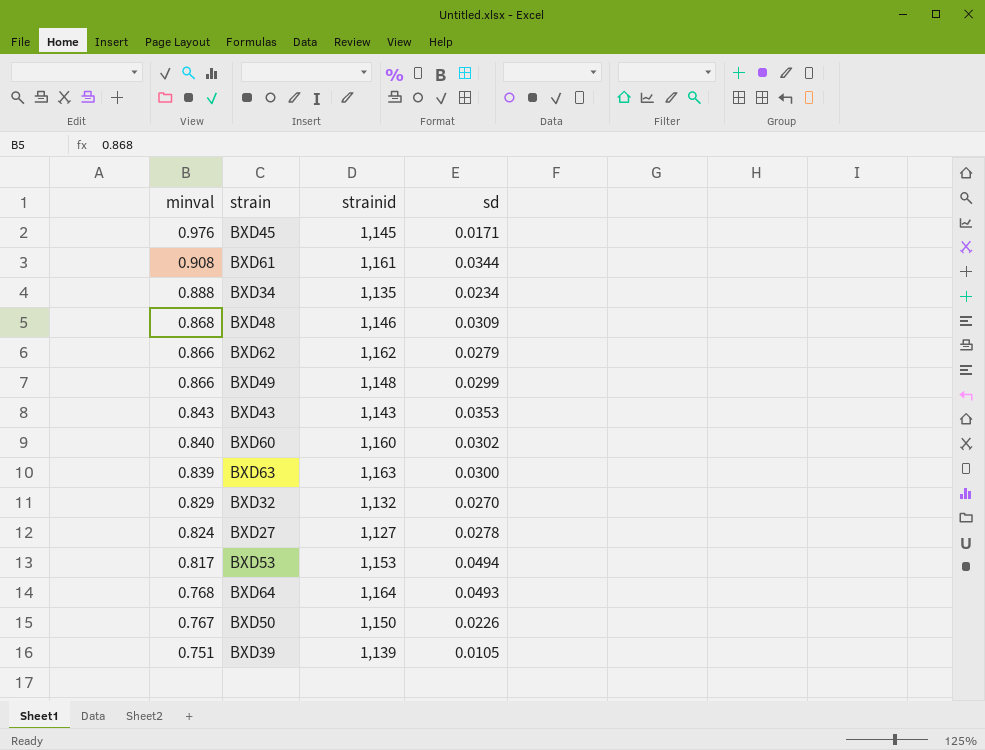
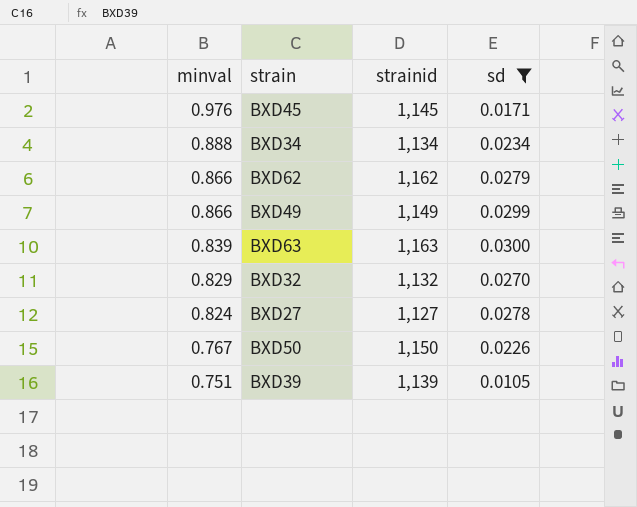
filter: none -> sd <= 0.0300
BXD34 | strainid: 1,135 -> 1,134
BXD49 | strainid: 1,148 -> 1,149

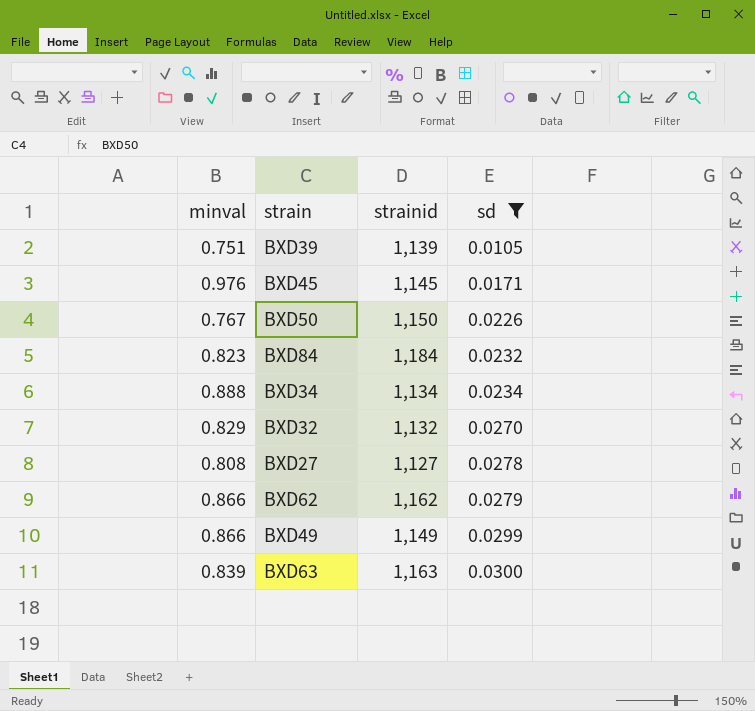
row order: minval descending -> sd ascending
row BXD84: none -> 0.823 | 1,184 | 0.0232
BXD27 | minval: 0.824 -> 0.808

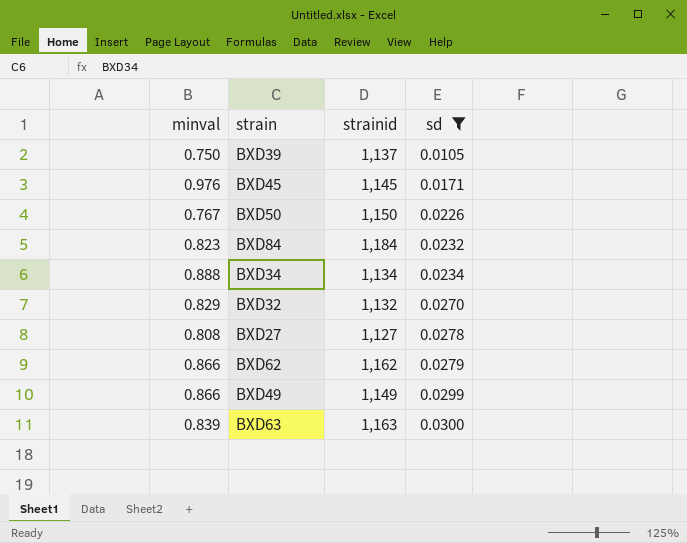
BXD39 | minval: 0.751 -> 0.750
BXD39 | strainid: 1,139 -> 1,137

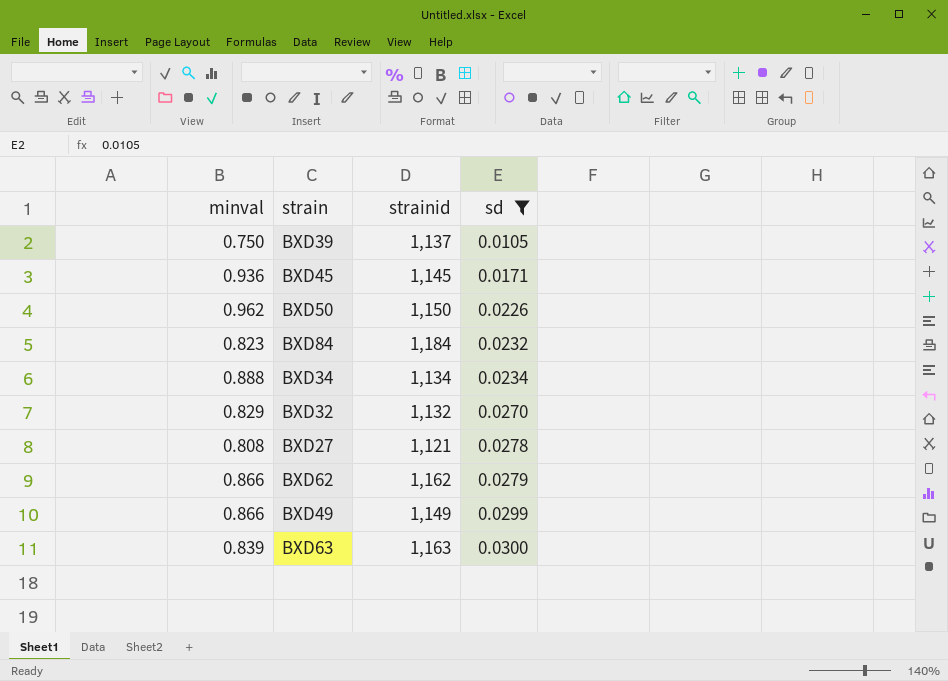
BXD45 | minval: 0.976 -> 0.936
BXD50 | minval: 0.767 -> 0.962
BXD27 | strainid: 1,127 -> 1,121

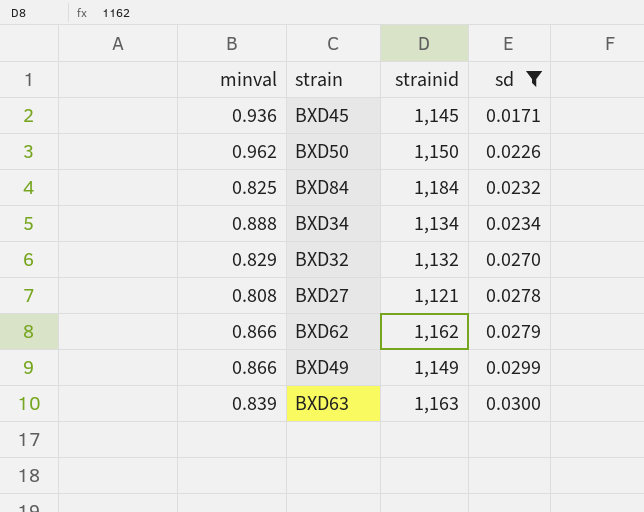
row BXD39: 0.750 | 1,137 | 0.0105 -> none
BXD84 | minval: 0.823 -> 0.825

